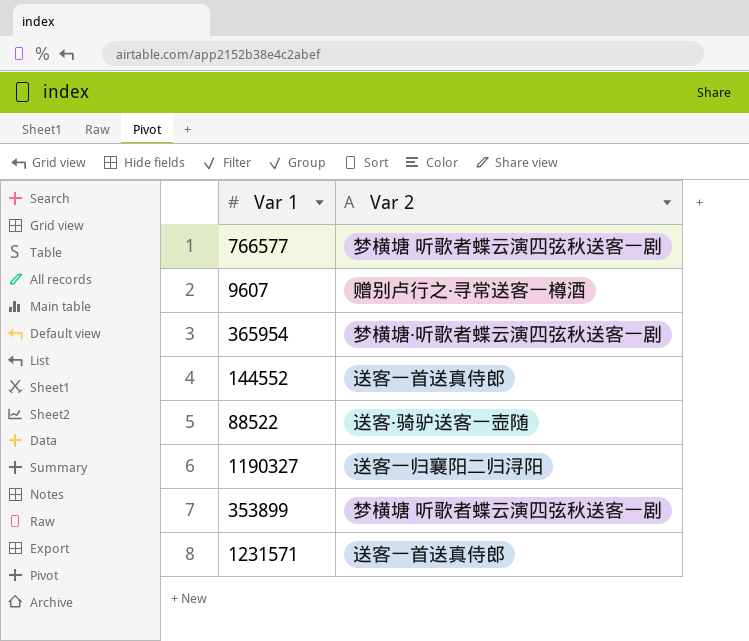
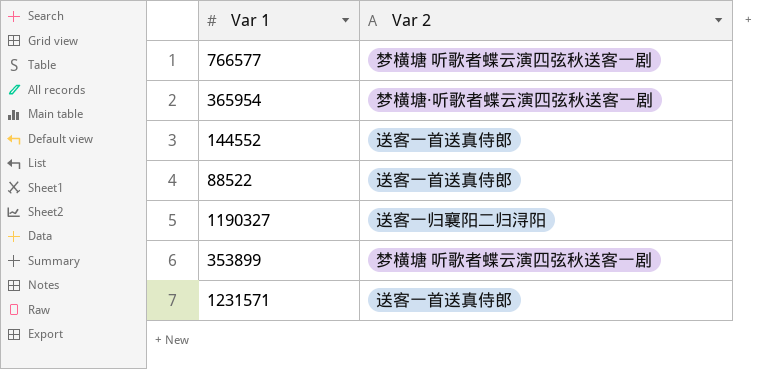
row 9607: 赠别卢行之·寻常送客一樽酒 -> none
88522 | Var 2: 送客·骑驴送客一壶随 -> 送客一首送真侍郎

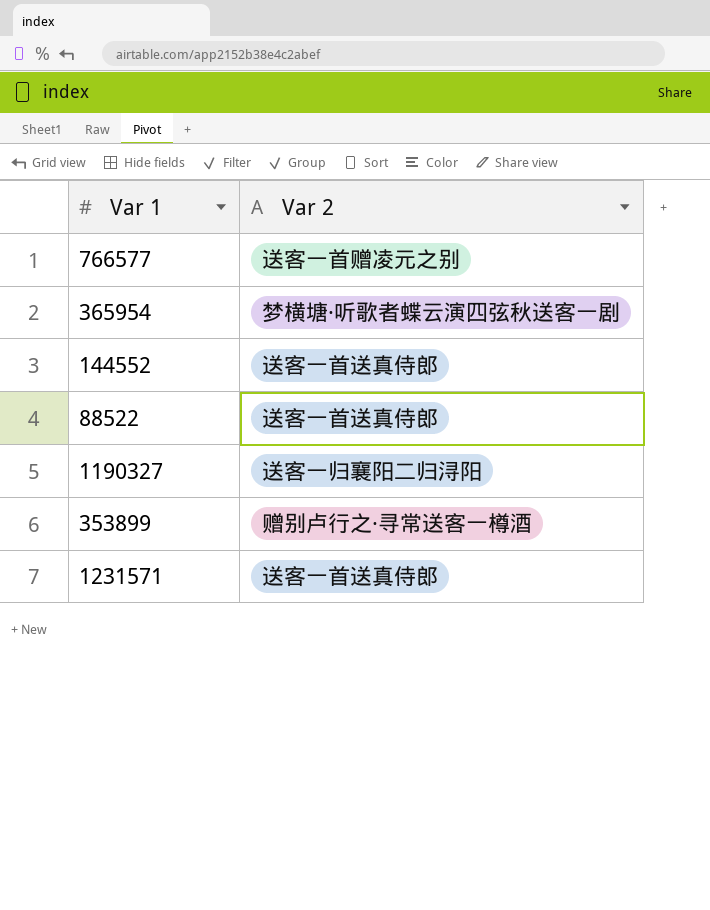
766577 | Var 2: 梦横塘 听歌者蝶云演四弦秋送客一剧 -> 送客一首赠凌元之别
353899 | Var 2: 梦横塘 听歌者蝶云演四弦秋送客一剧 -> 赠别卢行之·寻常送客一樽酒

